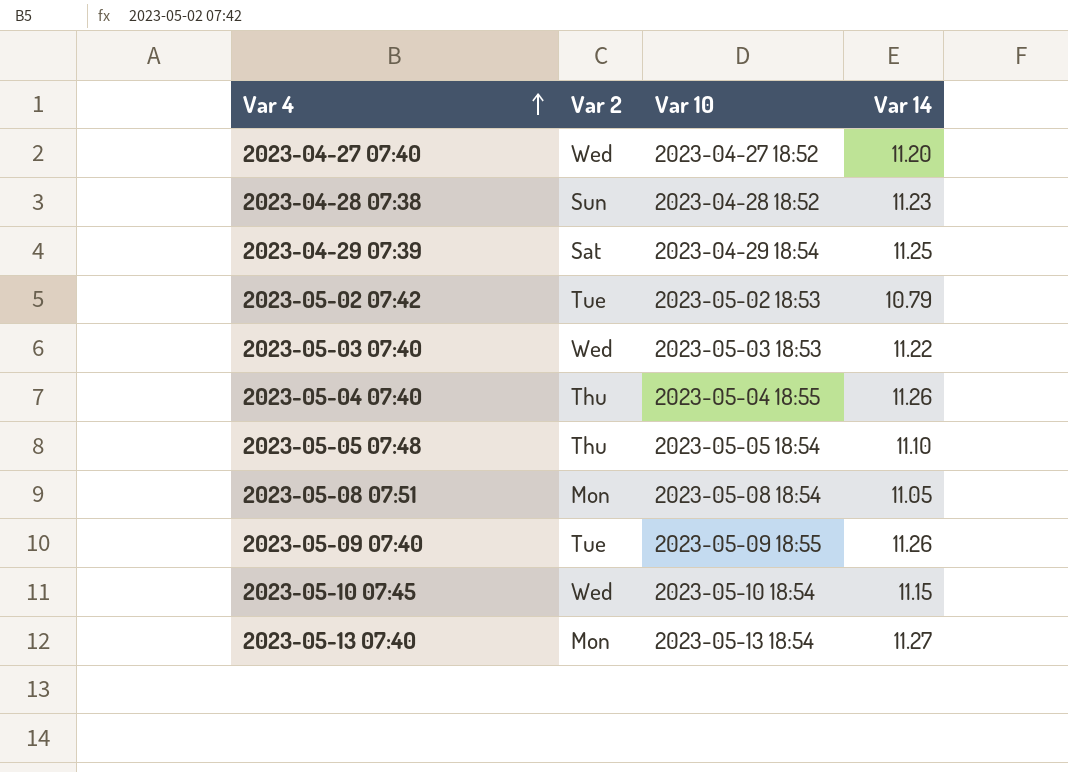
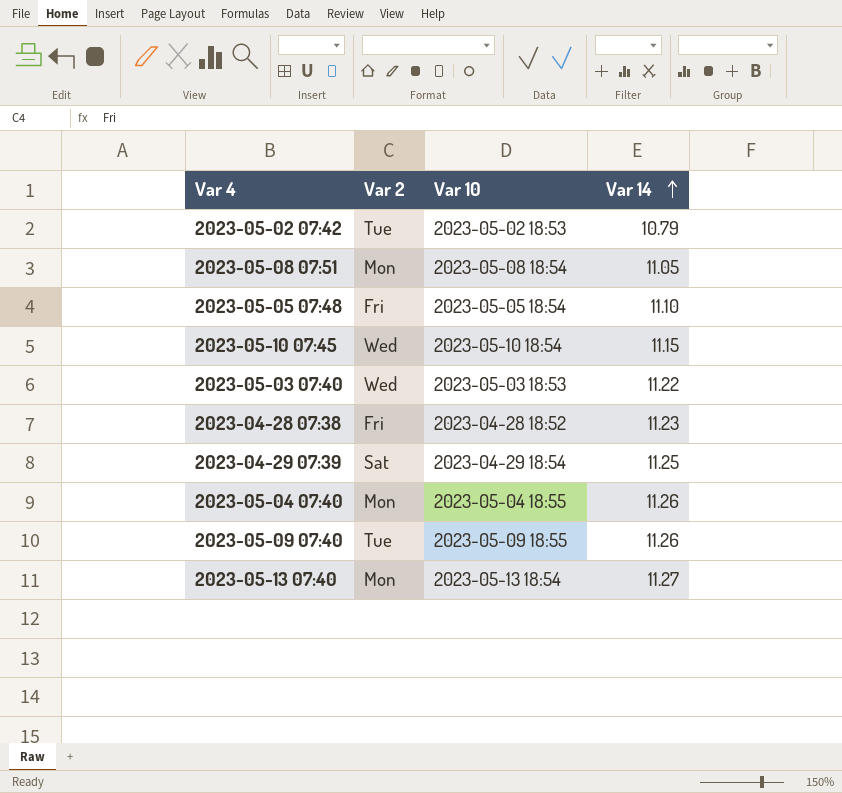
row order: Var 4 ascending -> Var 14 ascending
row 2023-04-27 07:40: Wed | 2023-04-27 18:52 | 11.20 -> none
2023-05-05 07:48 | Var 2: Thu -> Fri
2023-04-28 07:38 | Var 2: Sun -> Fri
2023-05-04 07:40 | Var 2: Thu -> Mon

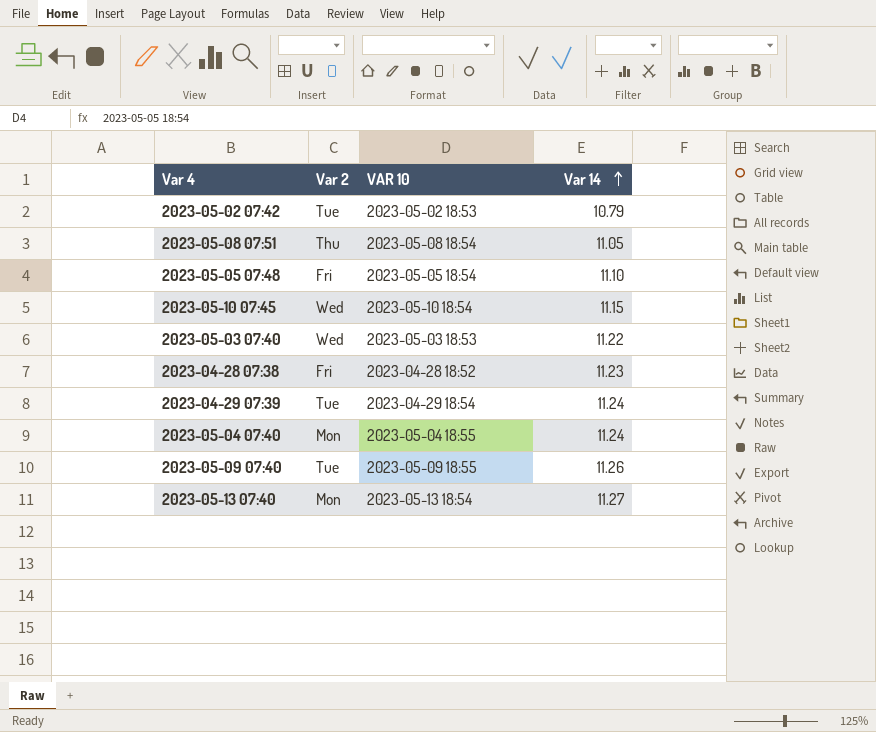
column name: Var 10 -> VAR 10
2023-05-08 07:51 | Var 2: Mon -> Thu
2023-04-29 07:39 | Var 2: Sat -> Tue
2023-04-29 07:39 | Var 14: 11.25 -> 11.24
2023-05-04 07:40 | Var 14: 11.26 -> 11.24

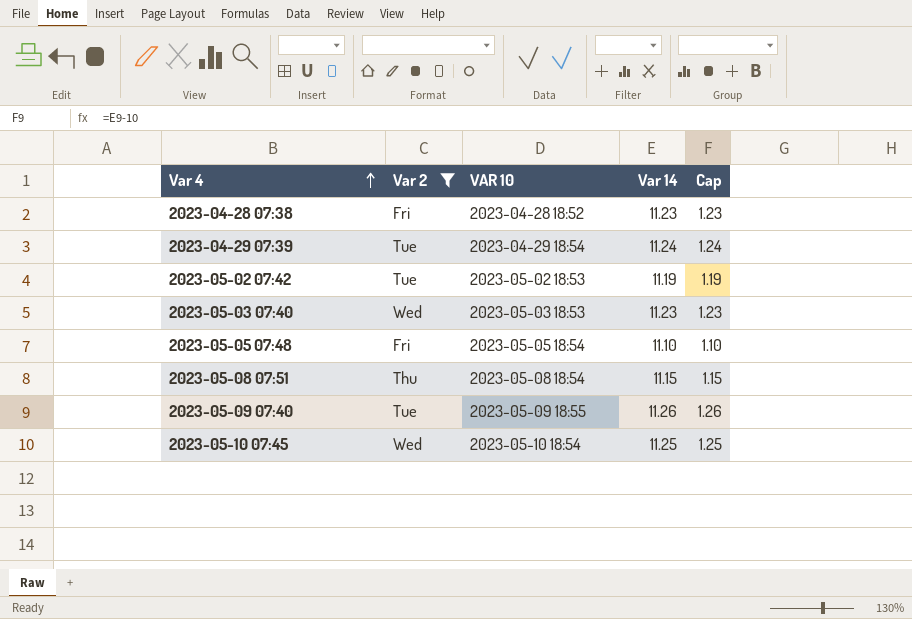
filter: none -> Var 2 != Mon
row order: Var 14 ascending -> Var 4 ascending
column Cap | formula: none -> [Var 14] - 10
2023-05-02 07:42 | Var 14: 10.79 -> 11.19
2023-05-03 07:40 | Var 14: 11.22 -> 11.23
2023-05-08 07:51 | Var 14: 11.05 -> 11.15
2023-05-10 07:45 | Var 14: 11.15 -> 11.25

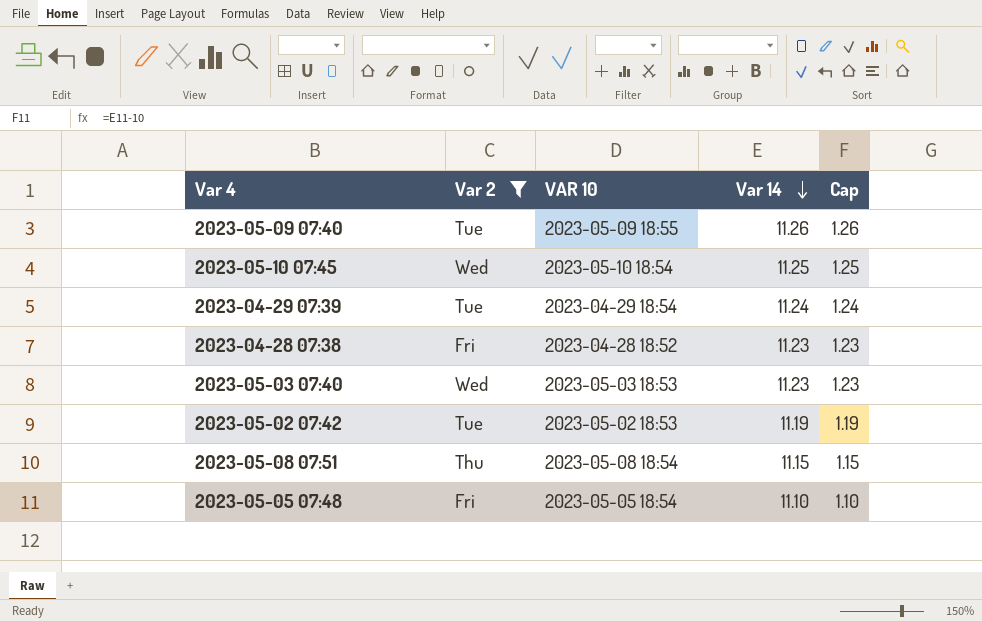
row order: Var 4 ascending -> Var 14 descending

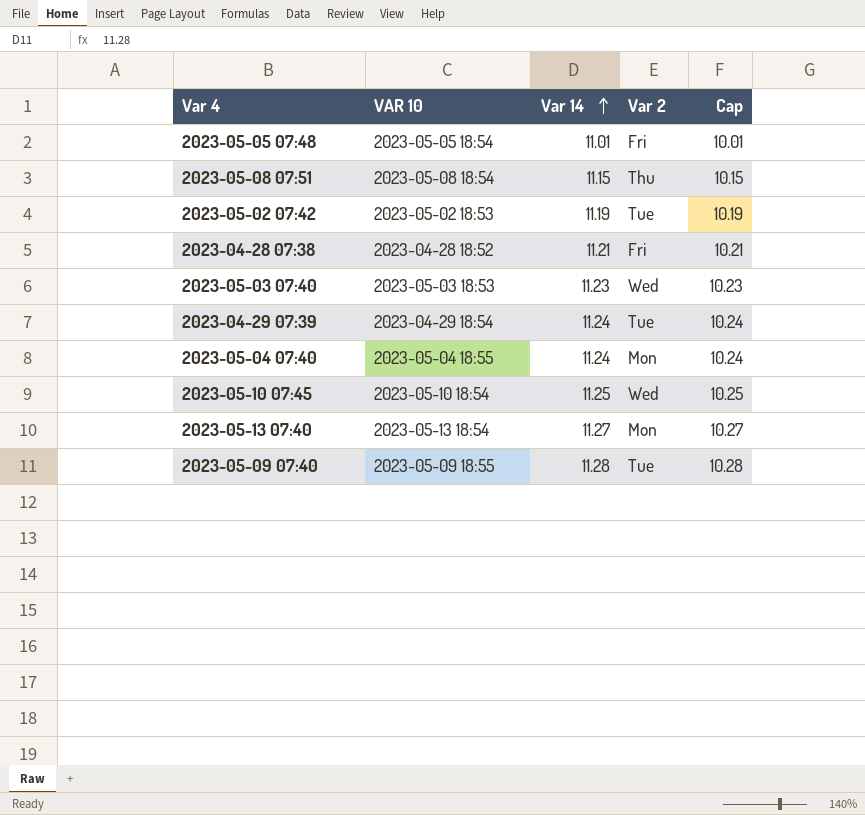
filter: Var 2 != Mon -> none
row order: Var 14 descending -> Var 14 ascending
column Var 2 | position: 2 -> 4
column Cap | formula: [Var 14] - 10 -> [Var 14] - 1
2023-05-05 07:48 | Var 14: 11.10 -> 11.01
2023-04-28 07:38 | Var 14: 11.23 -> 11.21
2023-05-09 07:40 | Var 14: 11.26 -> 11.28

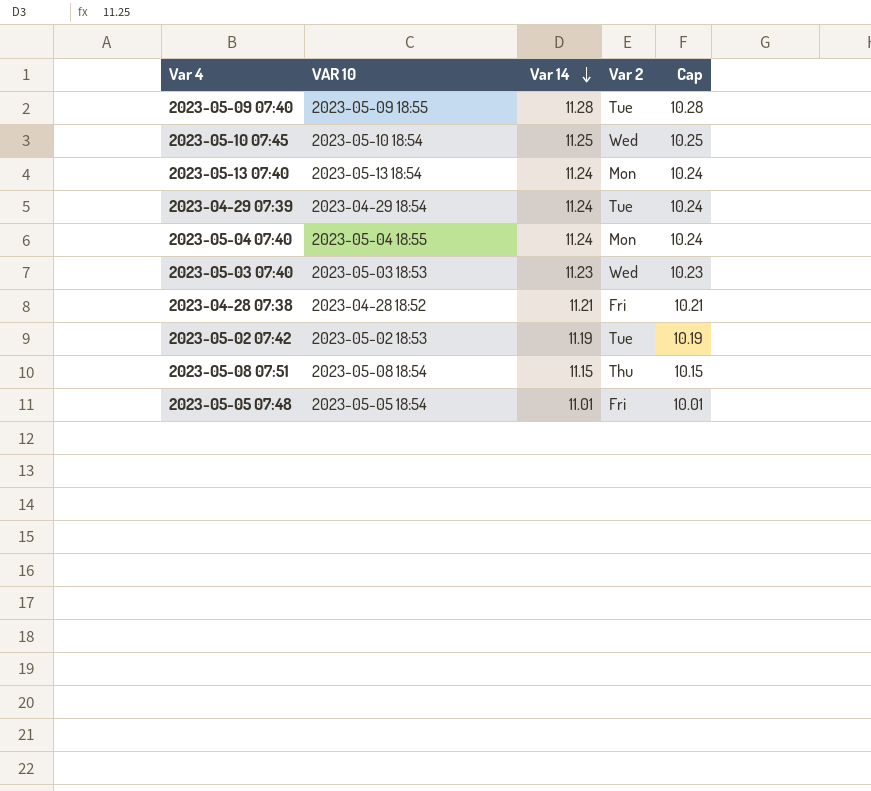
row order: Var 14 ascending -> Var 14 descending
2023-05-13 07:40 | Var 14: 11.27 -> 11.24
2023-05-13 07:40 | Cap: 10.27 -> 10.24

